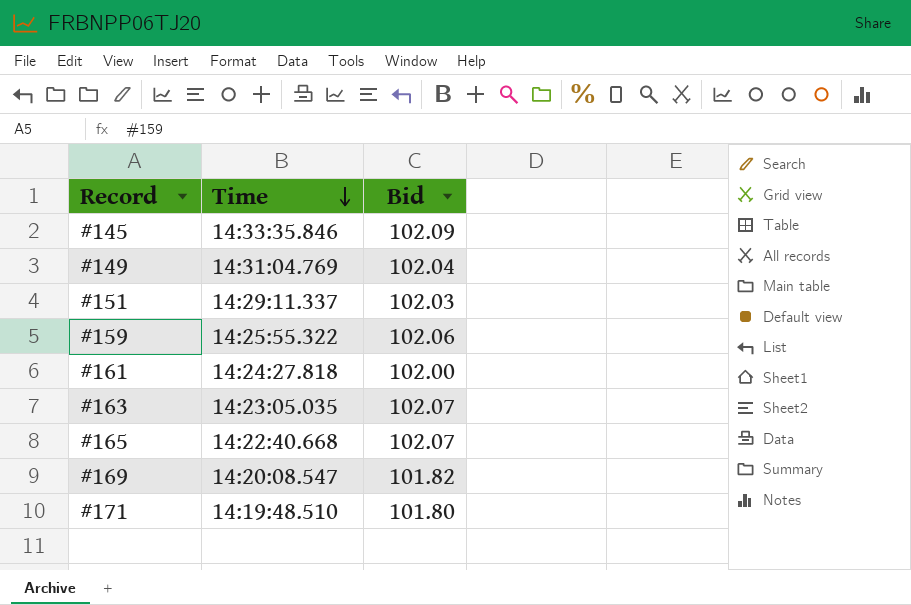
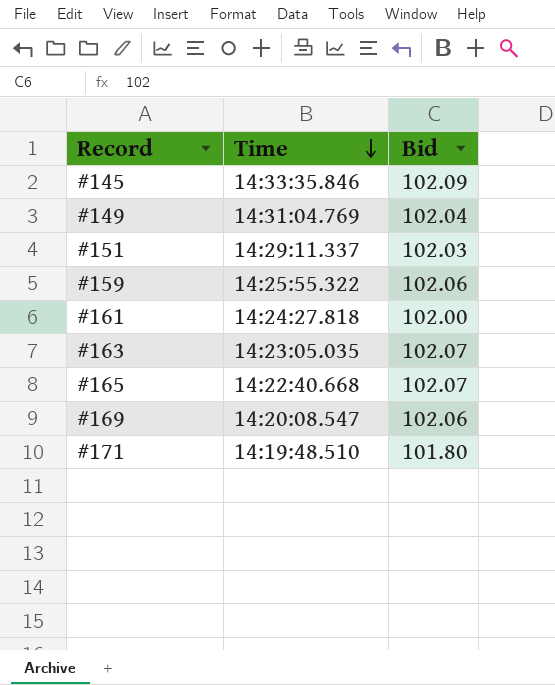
#169 | Bid: 101.82 -> 102.06

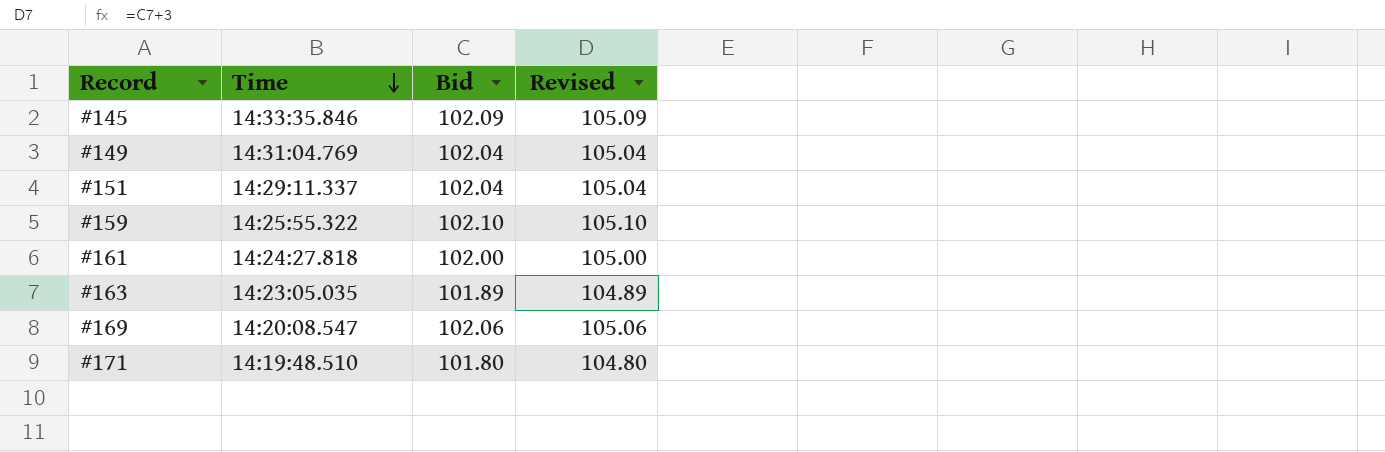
column Revised | formula: none -> [Bid] + 3
row #165: 14:22:40.668 | 102.07 -> none
#151 | Bid: 102.03 -> 102.04
#159 | Bid: 102.06 -> 102.10
#163 | Bid: 102.07 -> 101.89

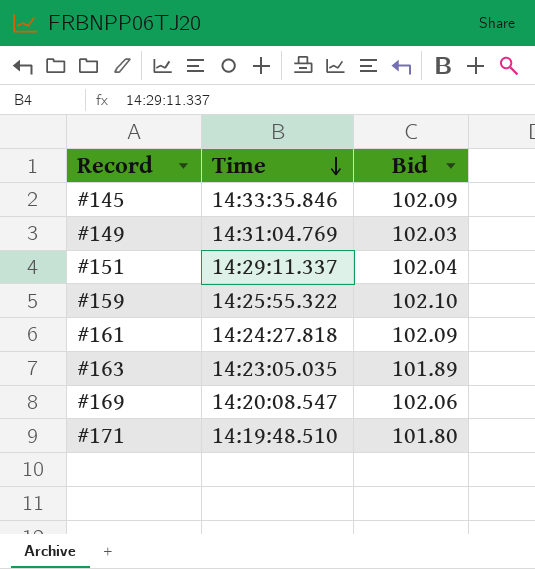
column Revised | formula: [Bid] + 3 -> none
#149 | Bid: 102.04 -> 102.03
#161 | Bid: 102.00 -> 102.09

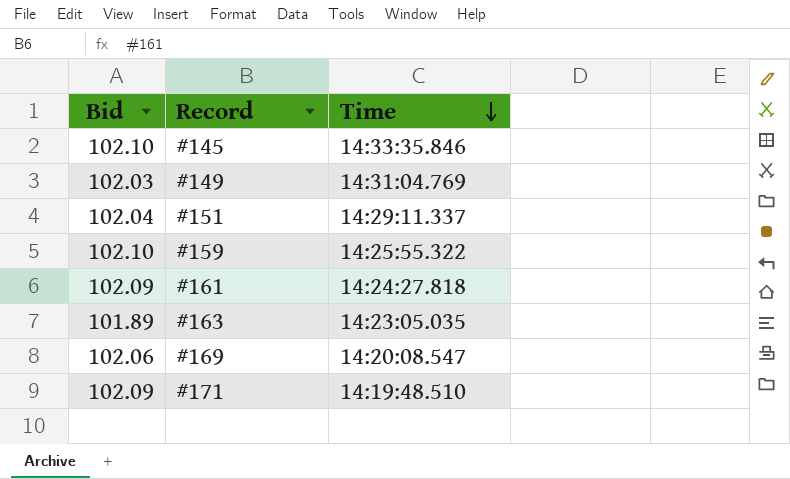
column Bid | position: 3 -> 1
#145 | Bid: 102.09 -> 102.10
#171 | Bid: 101.80 -> 102.09

